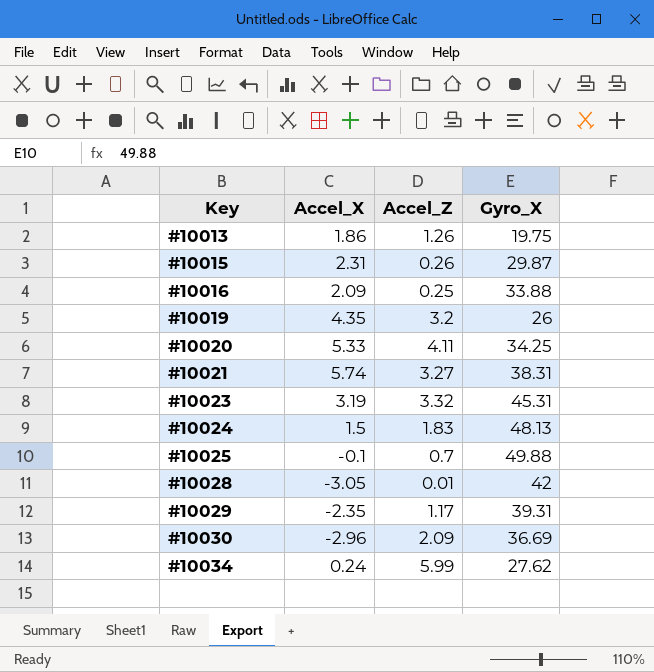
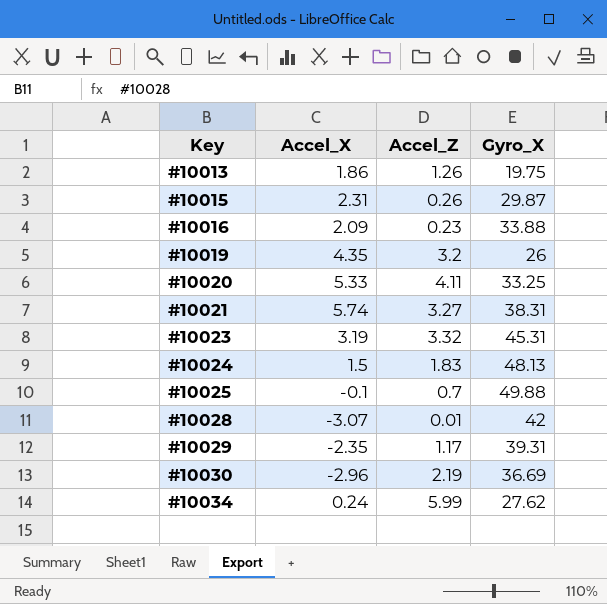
#10016 | Accel_Z: 0.25 -> 0.23
#10020 | Gyro_X: 34.25 -> 33.25
#10028 | Accel_X: -3.05 -> -3.07
#10030 | Accel_Z: 2.09 -> 2.19

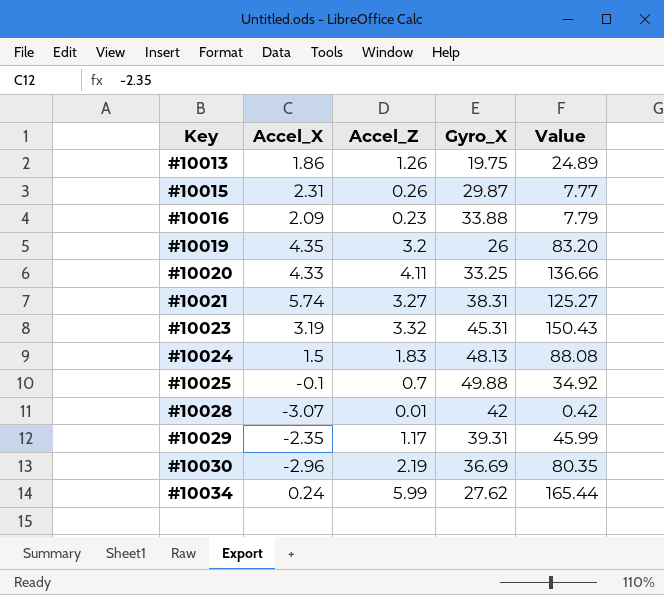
column Value | formula: none -> [Accel_Z] * [Gyro_X]
#10020 | Accel_X: 5.33 -> 4.33

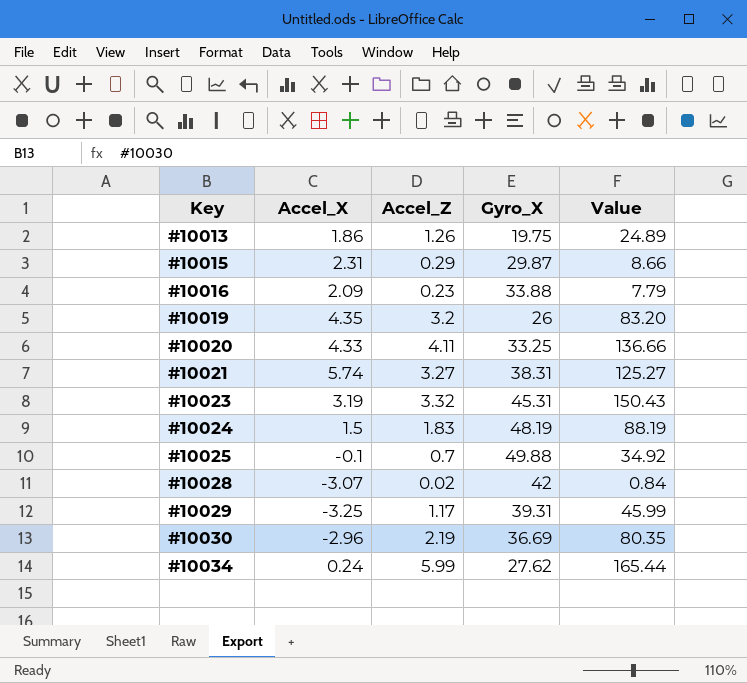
#10015 | Accel_Z: 0.26 -> 0.29
#10015 | Value: 7.77 -> 8.66
#10024 | Gyro_X: 48.13 -> 48.19
#10024 | Value: 88.08 -> 88.19
#10028 | Accel_Z: 0.01 -> 0.02
#10028 | Value: 0.42 -> 0.84
#10029 | Accel_X: -2.35 -> -3.25

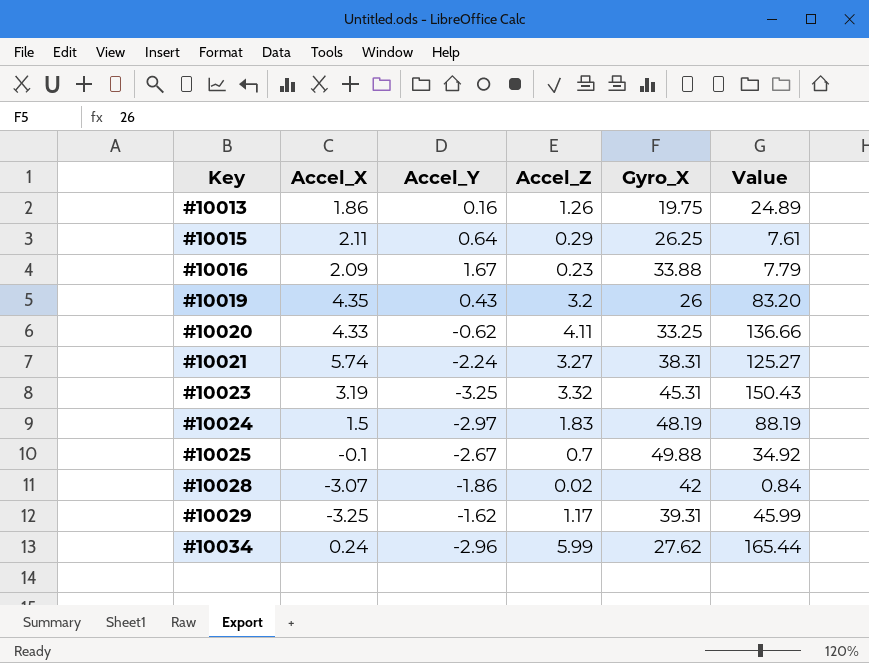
column Accel_Y | position: none -> 3
row #10030: -2.96 | 2.19 | 36.69 | 80.35 -> none
#10015 | Accel_X: 2.31 -> 2.11
#10015 | Gyro_X: 29.87 -> 26.25
#10015 | Value: 8.66 -> 7.61

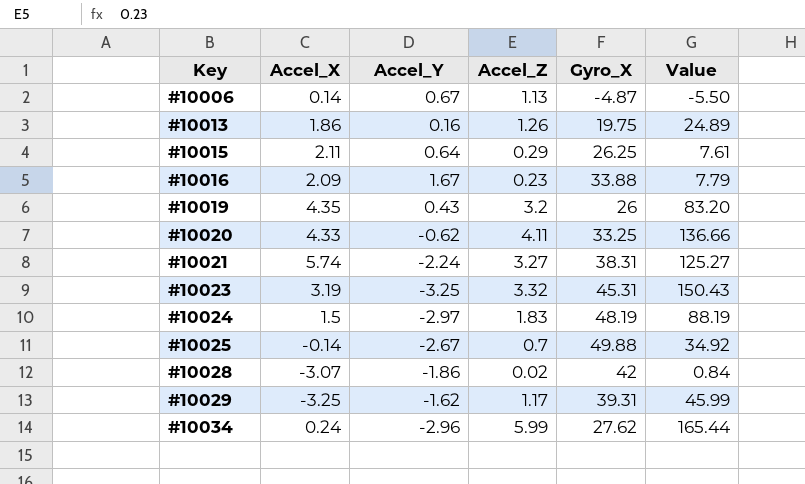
row #10006: none -> 0.14 | 0.67 | 1.13 | -4.87 | -5.50
#10025 | Accel_X: -0.1 -> -0.14

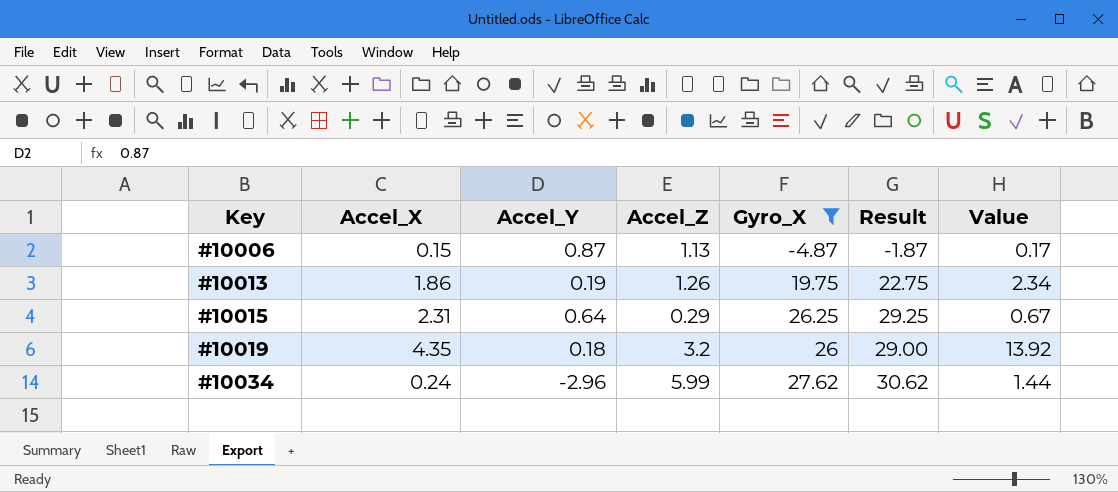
filter: none -> Gyro_X <= 27.62
column Result | formula: none -> [Gyro_X] + 3
column Value | formula: [Accel_Z] * [Gyro_X] -> [Accel_X] * [Accel_Z]
#10006 | Accel_X: 0.14 -> 0.15
#10006 | Accel_Y: 0.67 -> 0.87
#10013 | Accel_Y: 0.16 -> 0.19
#10015 | Accel_X: 2.11 -> 2.31
#10019 | Accel_Y: 0.43 -> 0.18

